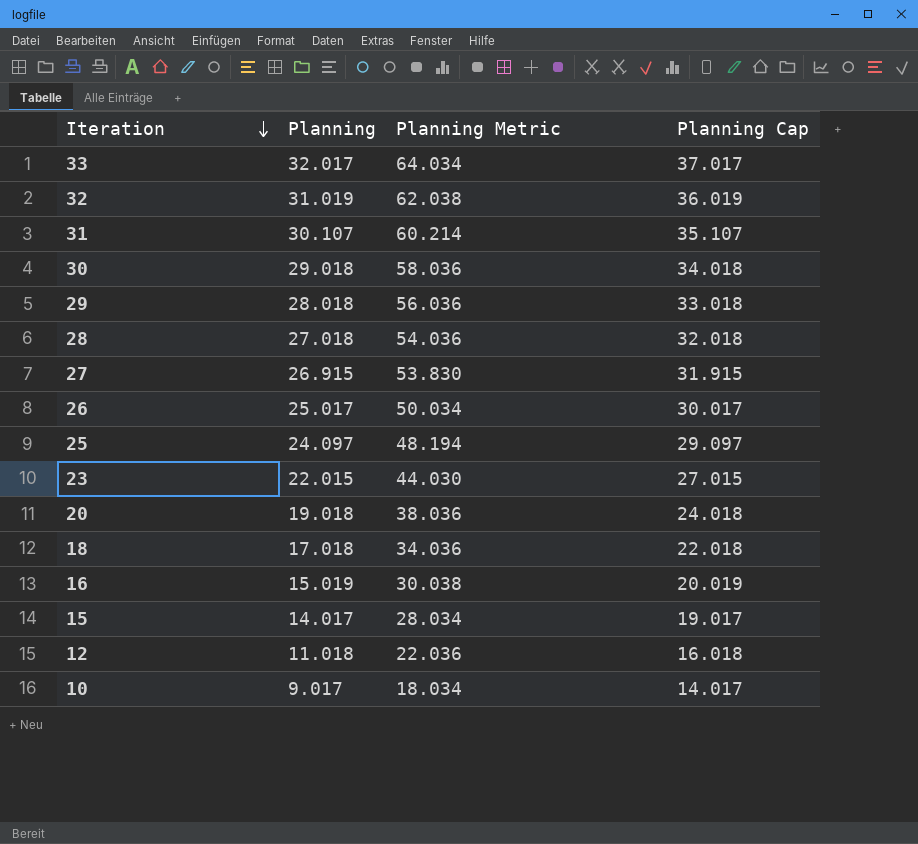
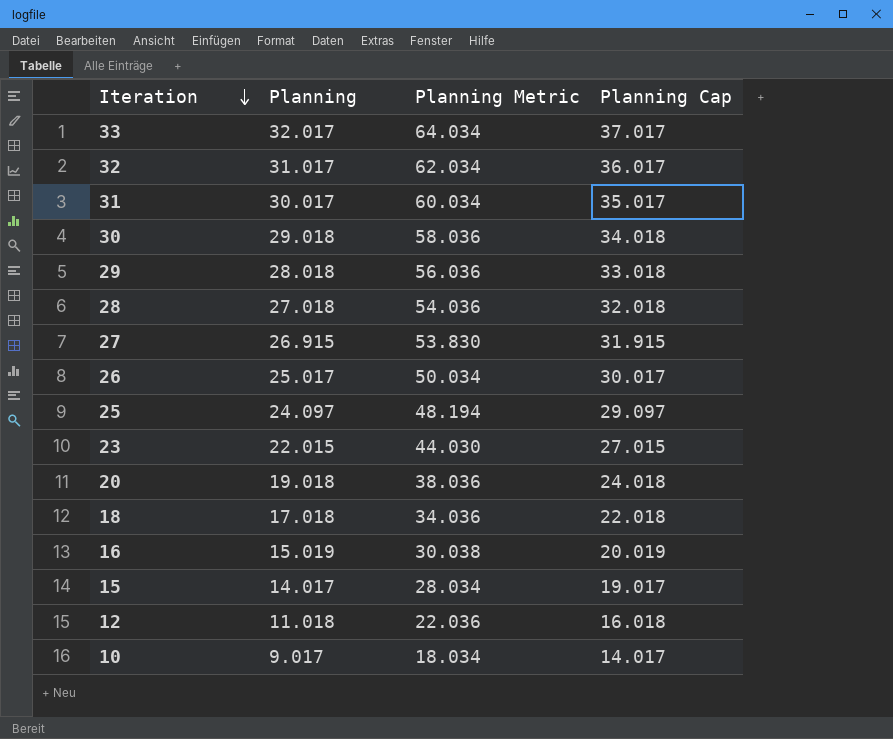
32 | Planning: 31.019 -> 31.017
32 | Planning Metric: 62.038 -> 62.034
32 | Planning Cap: 36.019 -> 36.017
31 | Planning: 30.107 -> 30.017
31 | Planning Metric: 60.214 -> 60.034
31 | Planning Cap: 35.107 -> 35.017

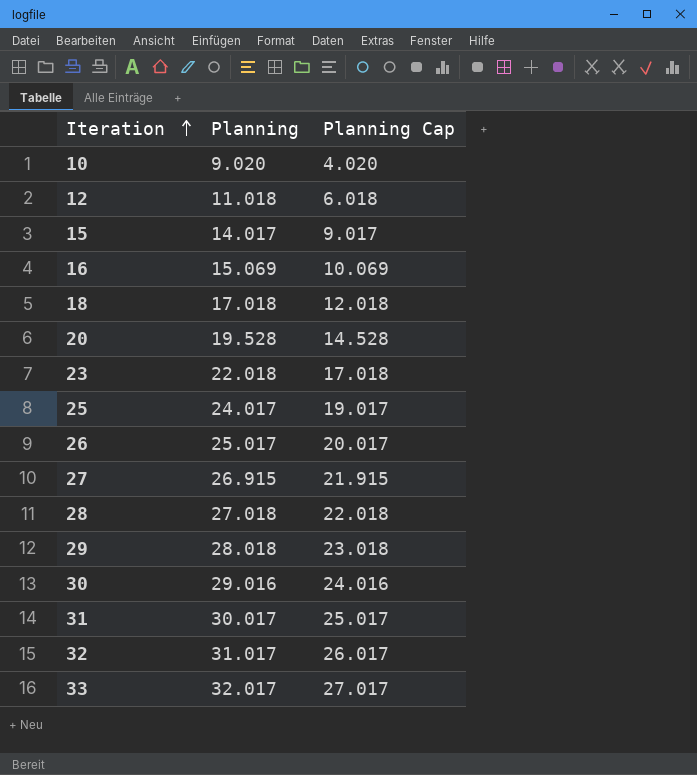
row order: Iteration descending -> Iteration ascending
column Planning Metric | formula: [Planning] * 2 -> none
column Planning Cap | formula: [Planning] + 5 -> [Planning] - 5
10 | Planning: 9.017 -> 9.020
16 | Planning: 15.019 -> 15.069
20 | Planning: 19.018 -> 19.528
23 | Planning: 22.015 -> 22.018
25 | Planning: 24.097 -> 24.017
30 | Planning: 29.018 -> 29.016

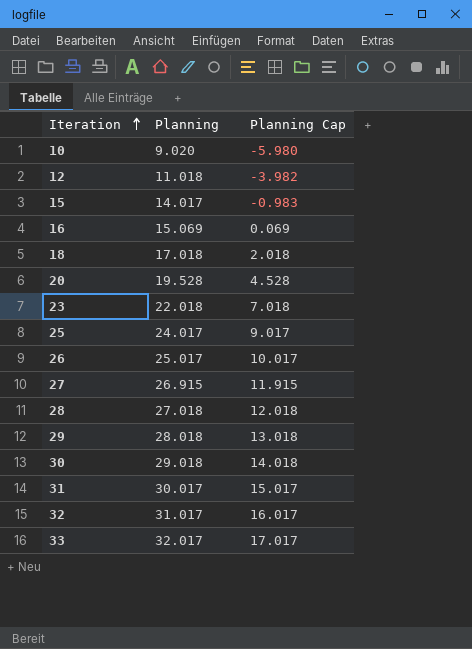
column Planning Cap | formula: [Planning] - 5 -> [Planning] - 15
30 | Planning: 29.016 -> 29.018

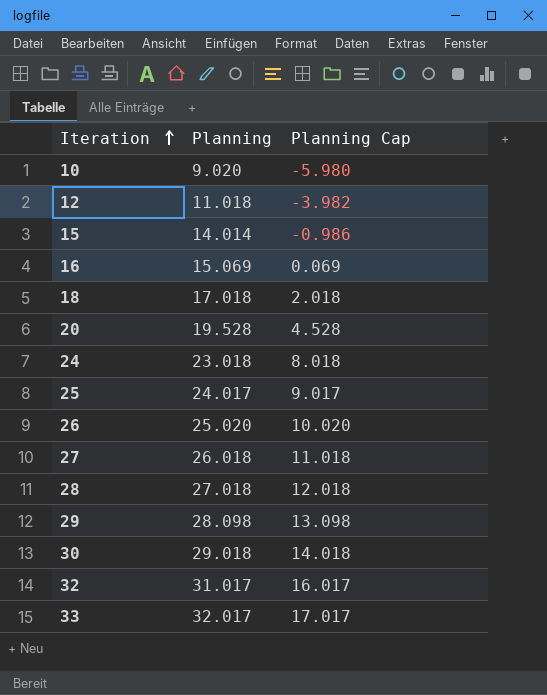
row 23: 22.018 | 7.018 -> none
row 31: 30.017 | 15.017 -> none
15 | Planning: 14.017 -> 14.014
15 | Planning Cap: -0.983 -> -0.986
row 24: none -> 23.018 | 8.018
26 | Planning: 25.017 -> 25.020
26 | Planning Cap: 10.017 -> 10.020
27 | Planning: 26.915 -> 26.018
27 | Planning Cap: 11.915 -> 11.018
29 | Planning: 28.018 -> 28.098
29 | Planning Cap: 13.018 -> 13.098

